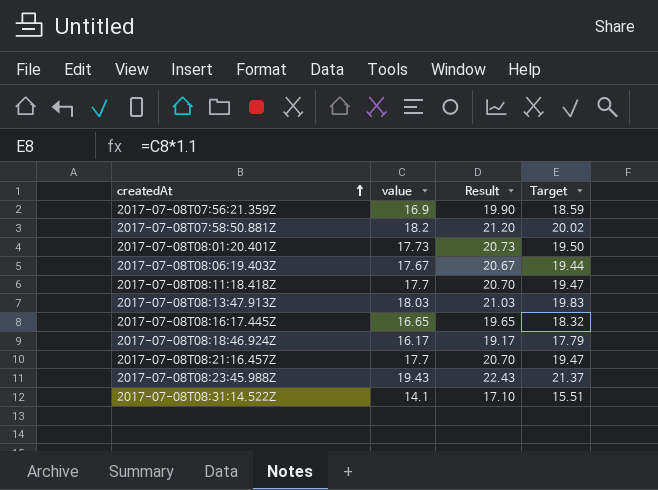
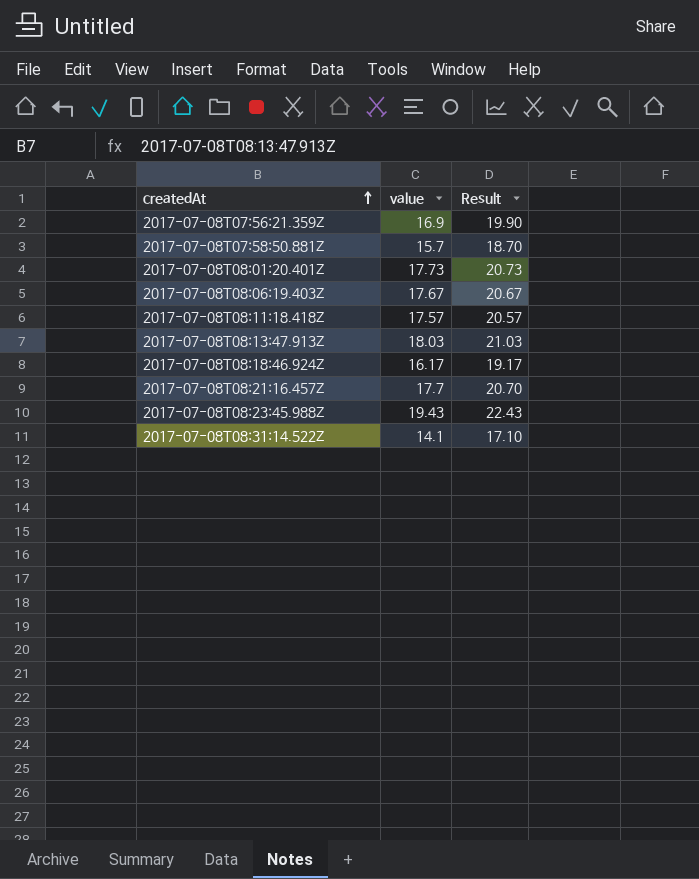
column Target | formula: [value] * 1.1 -> none
row 2017-07-08T08:16:17.445Z: 16.65 | 19.65 | 18.32 -> none
2017-07-08T07:58:50.881Z | value: 18.2 -> 15.7
2017-07-08T07:58:50.881Z | Result: 21.20 -> 18.70
2017-07-08T08:11:18.418Z | value: 17.7 -> 17.57
2017-07-08T08:11:18.418Z | Result: 20.70 -> 20.57

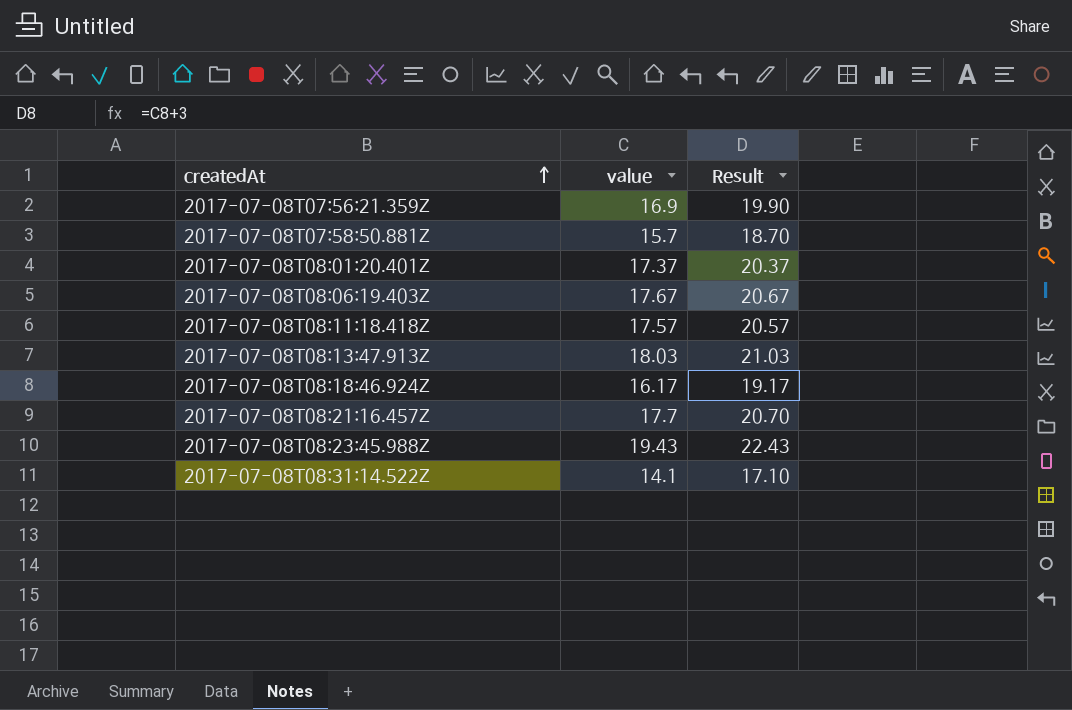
2017-07-08T08:01:20.401Z | value: 17.73 -> 17.37
2017-07-08T08:01:20.401Z | Result: 20.73 -> 20.37

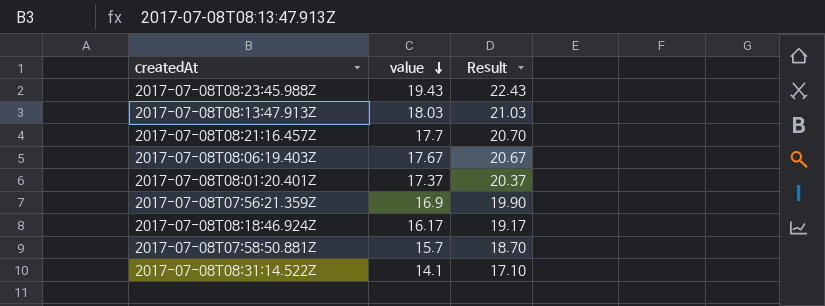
row order: createdAt ascending -> value descending
row 2017-07-08T08:11:18.418Z: 17.57 | 20.57 -> none

